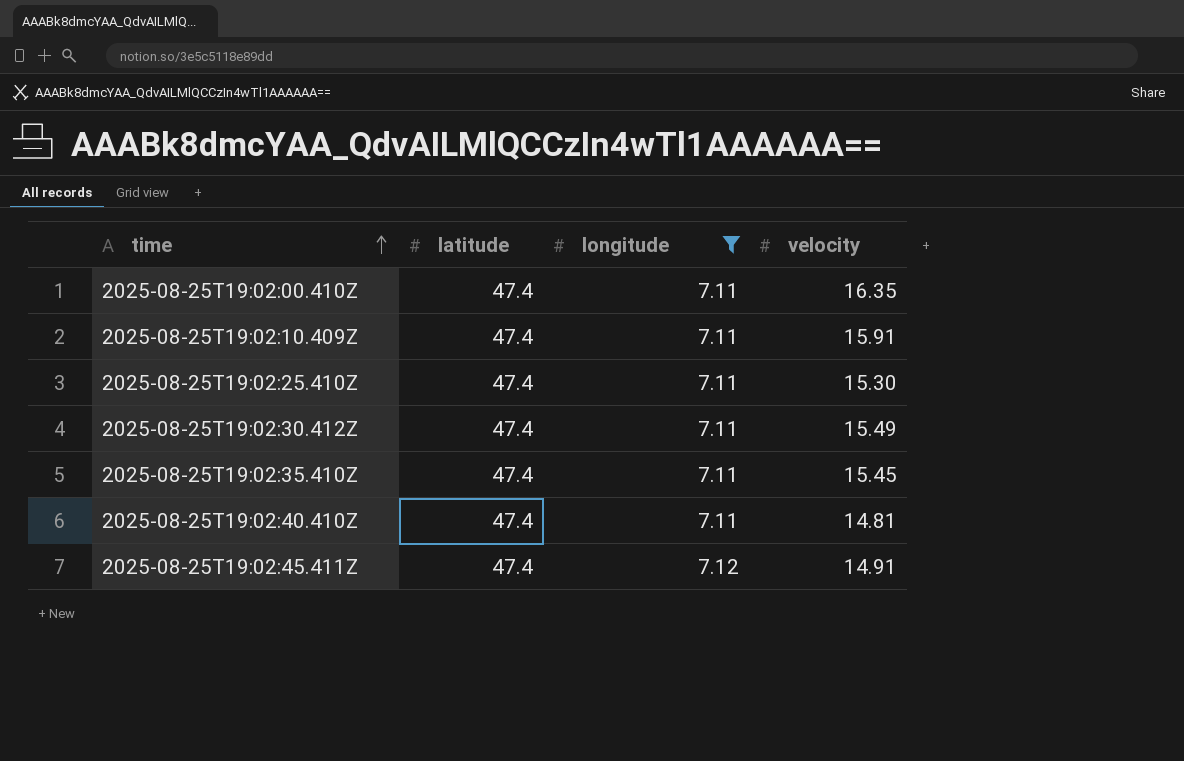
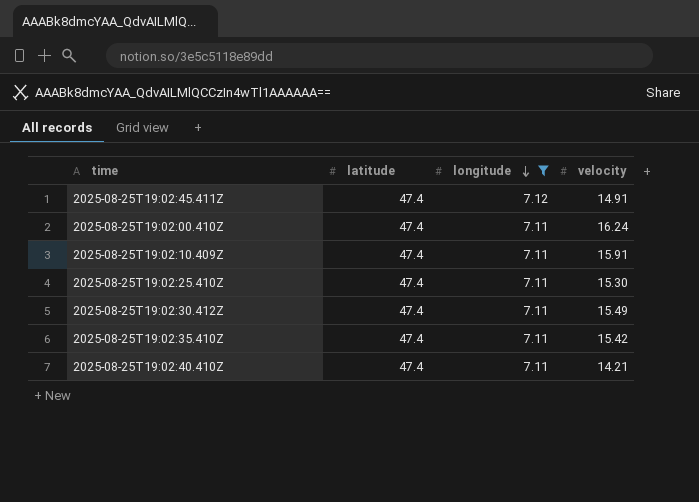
row order: time ascending -> longitude descending
2025-08-25T19:02:00.410Z | velocity: 16.35 -> 16.24
2025-08-25T19:02:35.410Z | velocity: 15.45 -> 15.42
2025-08-25T19:02:40.410Z | velocity: 14.81 -> 14.21

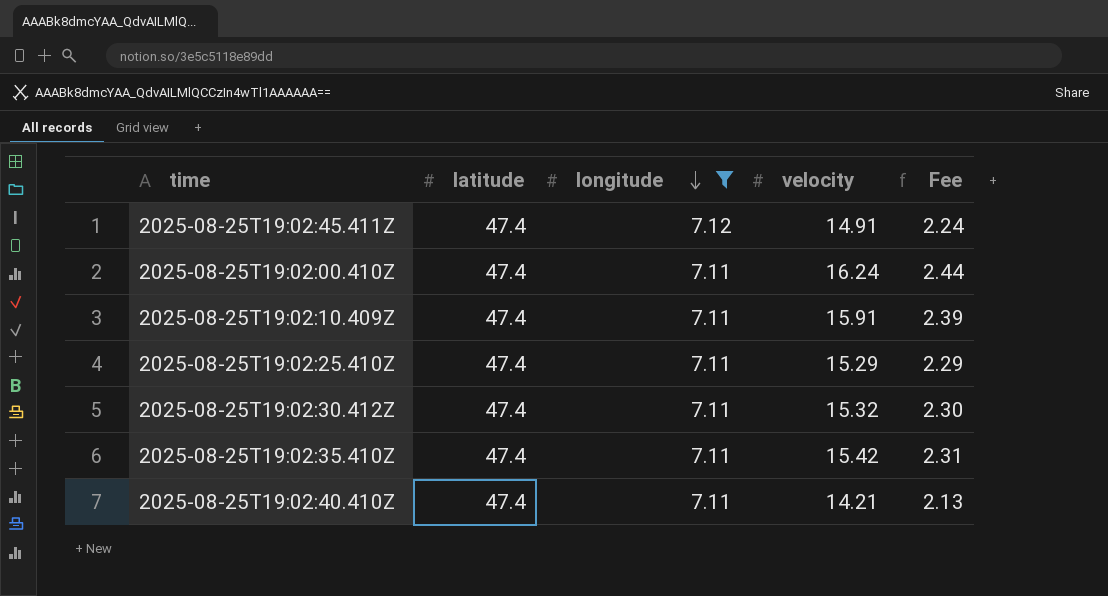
column Fee | formula: none -> [velocity] * 0.15
2025-08-25T19:02:25.410Z | velocity: 15.30 -> 15.29
2025-08-25T19:02:30.412Z | velocity: 15.49 -> 15.32

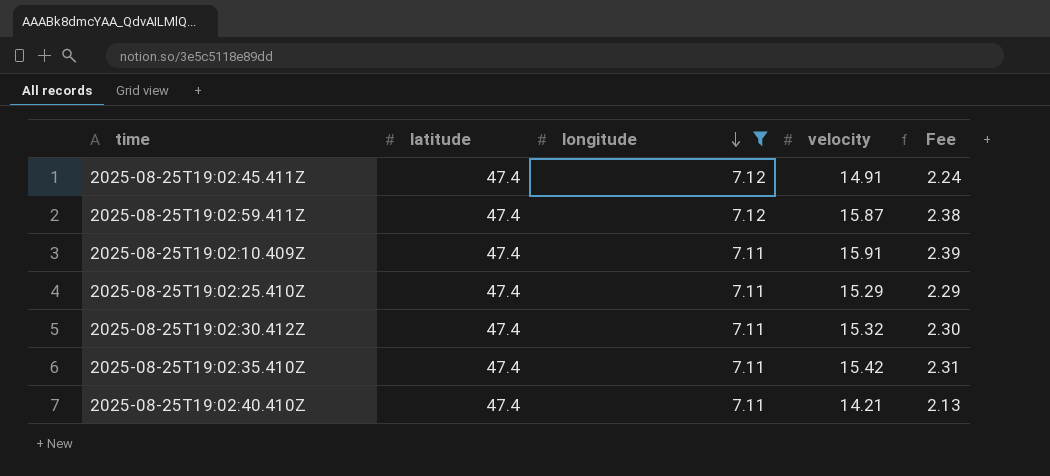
row 2025-08-25T19:02:00.410Z: 47.4 | 7.11 | 16.24 | 2.44 -> none
row 2025-08-25T19:02:59.411Z: none -> 47.4 | 7.12 | 15.87 | 2.38

